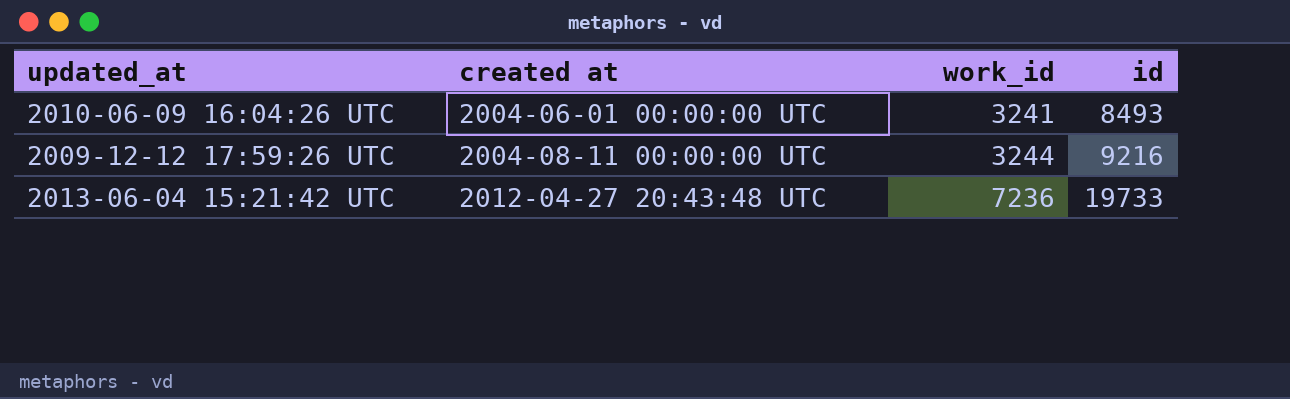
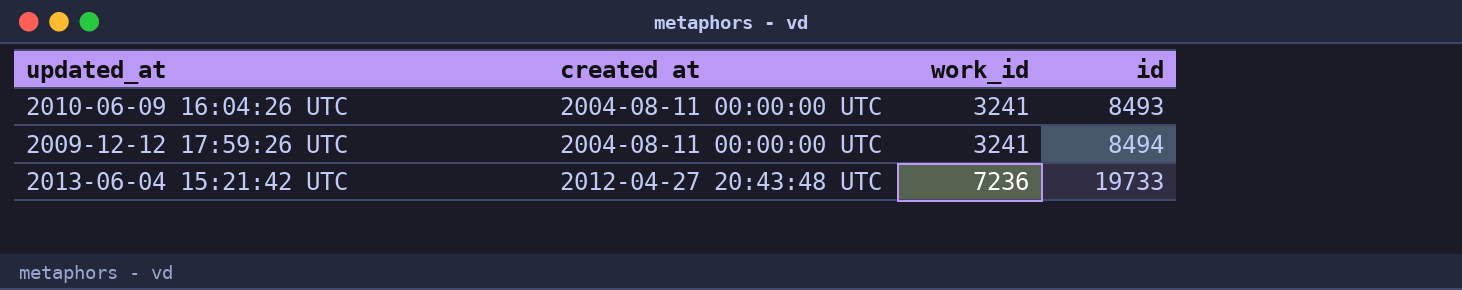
2010-06-09 16:04:26 UTC | created at: 2004-06-01 00:00:00 UTC -> 2004-08-11 00:00:00 UTC
2009-12-12 17:59:26 UTC | work_id: 3244 -> 3241
2009-12-12 17:59:26 UTC | id: 9216 -> 8494

